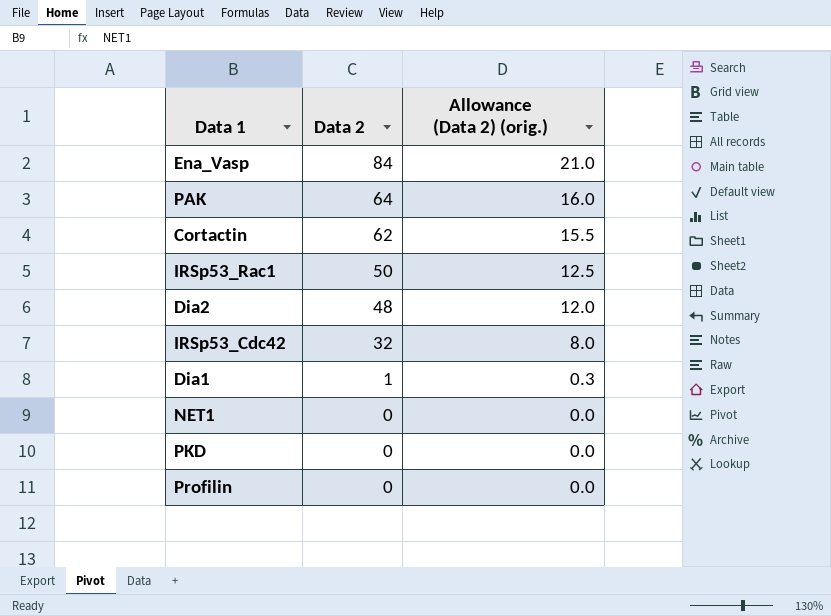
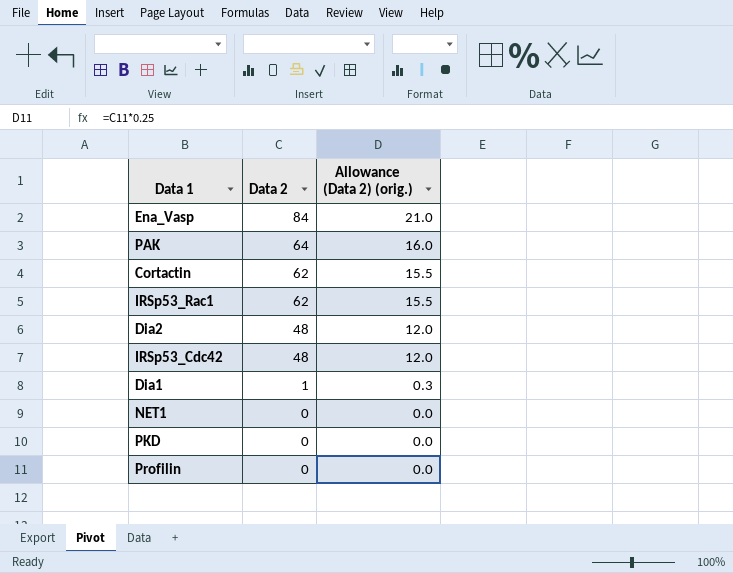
IRSp53_Rac1 | Data 2: 50 -> 62
IRSp53_Rac1 | Allowance (Data 2) (orig.): 12.5 -> 15.5
IRSp53_Cdc42 | Data 2: 32 -> 48
IRSp53_Cdc42 | Allowance (Data 2) (orig.): 8.0 -> 12.0

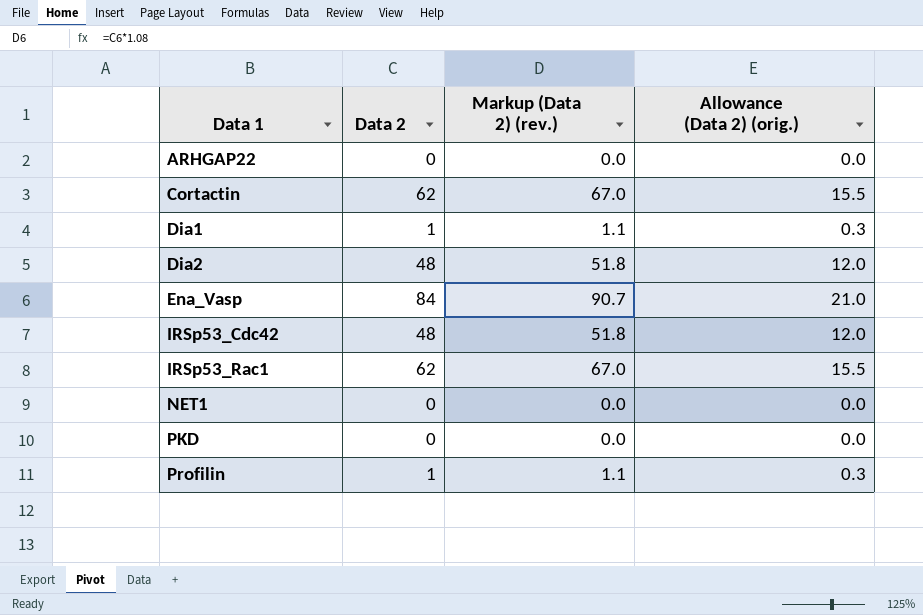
row order: Data 2 descending -> Data 1 ascending
column Markup (Data 2) (rev.) | formula: none -> [Data 2] * 1.08
row PAK: 64 | 16.0 -> none
row ARHGAP22: none -> 0 | 0.0 | 0.0
Profilin | Data 2: 0 -> 1
Profilin | Allowance (Data 2) (orig.): 0.0 -> 0.3

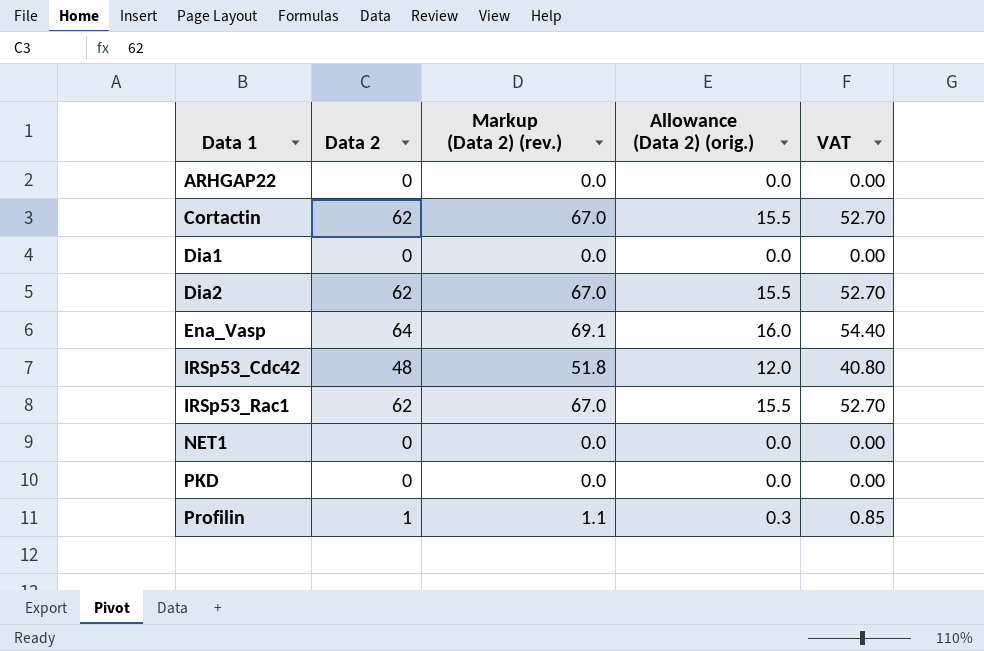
column VAT | formula: none -> [Data 2] * 0.85
Dia1 | Data 2: 1 -> 0
Dia1 | Markup (Data 2) (rev.): 1.1 -> 0.0
Dia1 | Allowance (Data 2) (orig.): 0.3 -> 0.0
Dia2 | Data 2: 48 -> 62
Dia2 | Markup (Data 2) (rev.): 51.8 -> 67.0
Dia2 | Allowance (Data 2) (orig.): 12.0 -> 15.5
Ena_Vasp | Data 2: 84 -> 64
Ena_Vasp | Markup (Data 2) (rev.): 90.7 -> 69.1
Ena_Vasp | Allowance (Data 2) (orig.): 21.0 -> 16.0

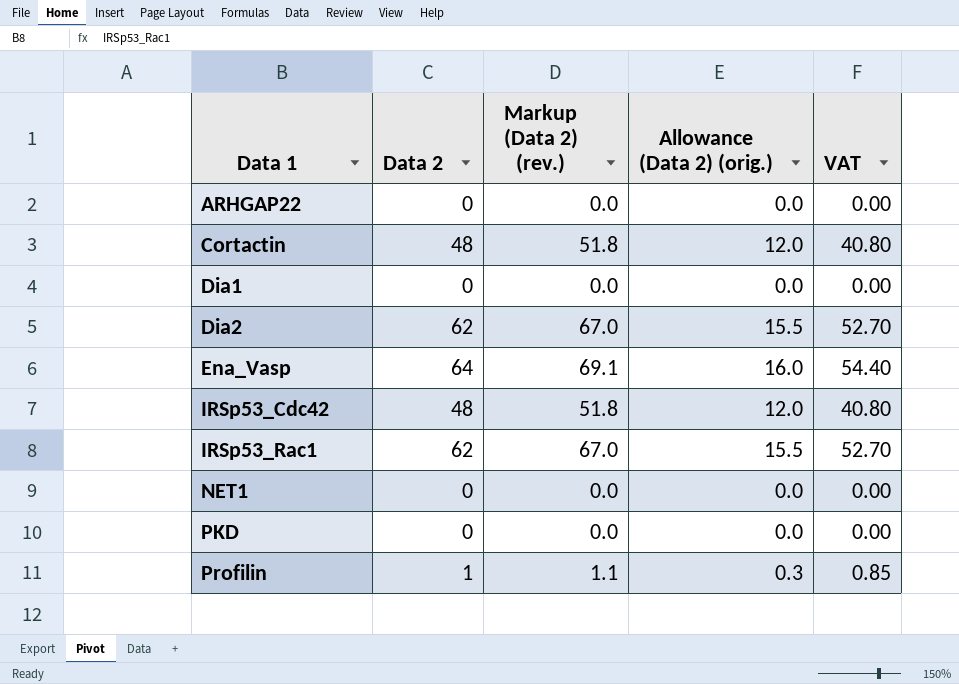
Cortactin | Data 2: 62 -> 48
Cortactin | Markup (Data 2) (rev.): 67.0 -> 51.8
Cortactin | Allowance (Data 2) (orig.): 15.5 -> 12.0
Cortactin | VAT: 52.70 -> 40.80

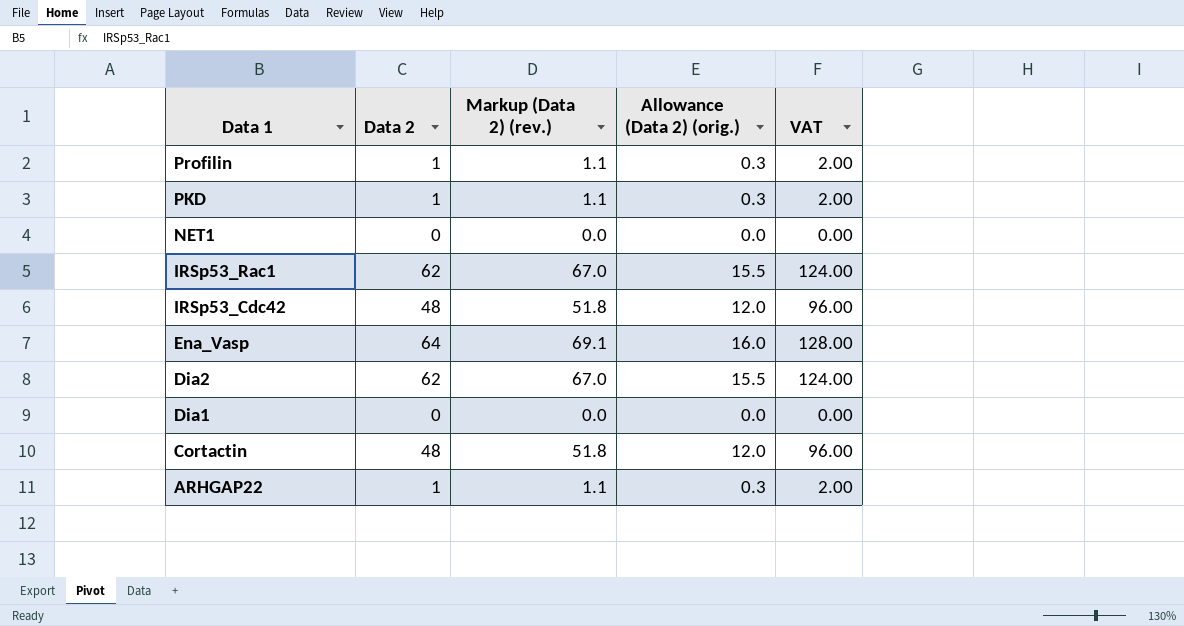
row order: Data 1 ascending -> Data 1 descending
column VAT | formula: [Data 2] * 0.85 -> [Data 2] * 2
PKD | Data 2: 0 -> 1
PKD | Markup (Data 2) (rev.): 0.0 -> 1.1
PKD | Allowance (Data 2) (orig.): 0.0 -> 0.3
ARHGAP22 | Data 2: 0 -> 1
ARHGAP22 | Markup (Data 2) (rev.): 0.0 -> 1.1
ARHGAP22 | Allowance (Data 2) (orig.): 0.0 -> 0.3

